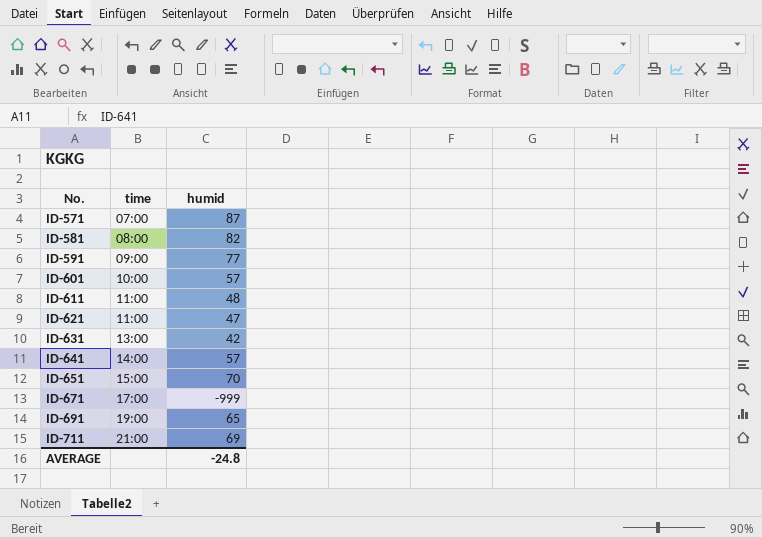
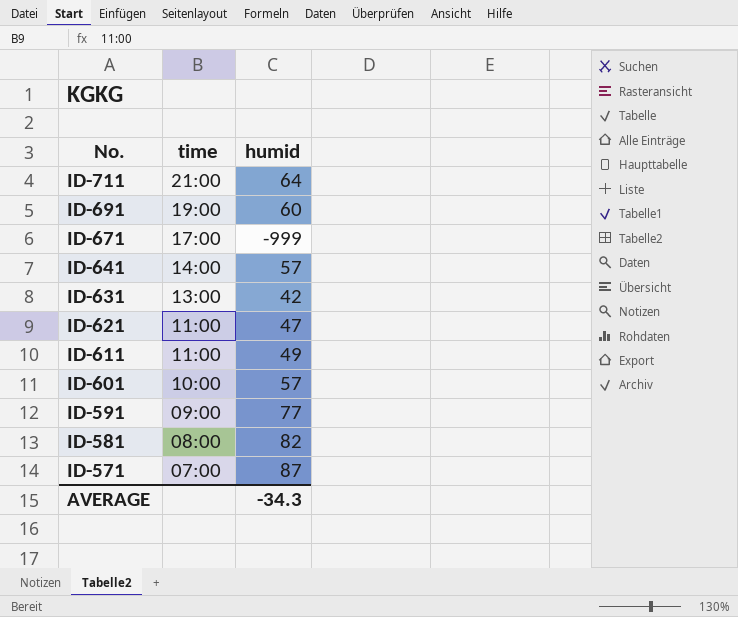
row order: No. ascending -> No. descending
row ID-651: 15:00 | 70 -> none
ID-711 | humid: 69 -> 64
ID-691 | humid: 65 -> 60
ID-611 | humid: 48 -> 49
AVERAGE | humid: -24.8 -> -34.3

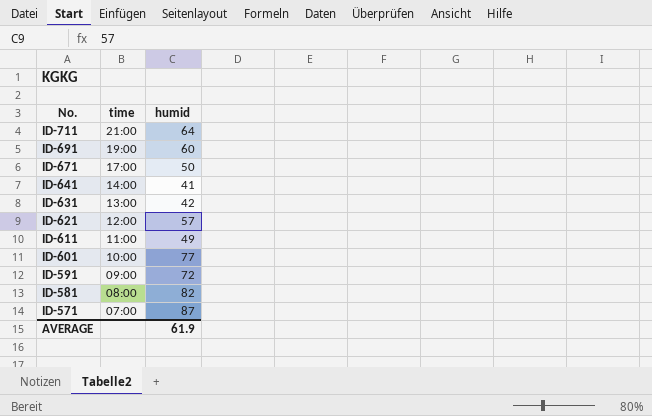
ID-671 | humid: -999 -> 50
ID-641 | humid: 57 -> 41
ID-621 | time: 11:00 -> 12:00
ID-621 | humid: 47 -> 57
ID-601 | humid: 57 -> 77
ID-591 | humid: 77 -> 72
AVERAGE | humid: -34.3 -> 61.9

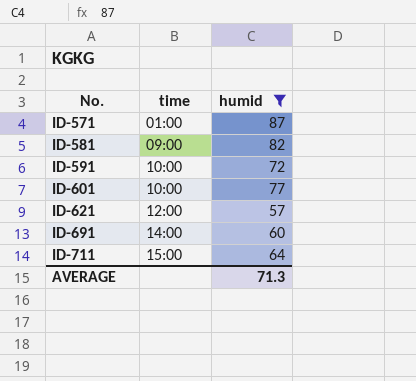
filter: none -> humid >= 57
row order: No. descending -> No. ascending
ID-571 | time: 07:00 -> 01:00
ID-581 | time: 08:00 -> 09:00
ID-591 | time: 09:00 -> 10:00
ID-691 | time: 19:00 -> 14:00
ID-711 | time: 21:00 -> 15:00
AVERAGE | humid: 61.9 -> 71.3

